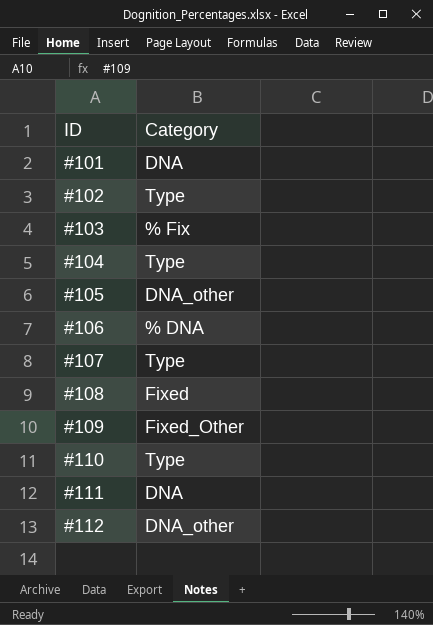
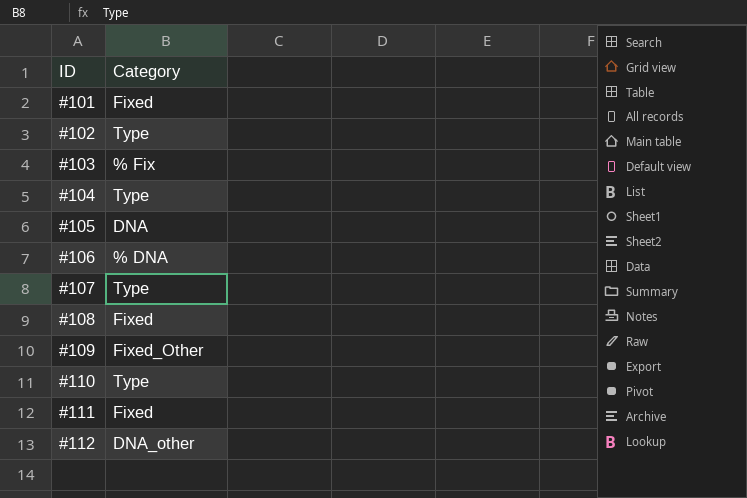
#101 | Category: DNA -> Fixed
#105 | Category: DNA_other -> DNA
#111 | Category: DNA -> Fixed

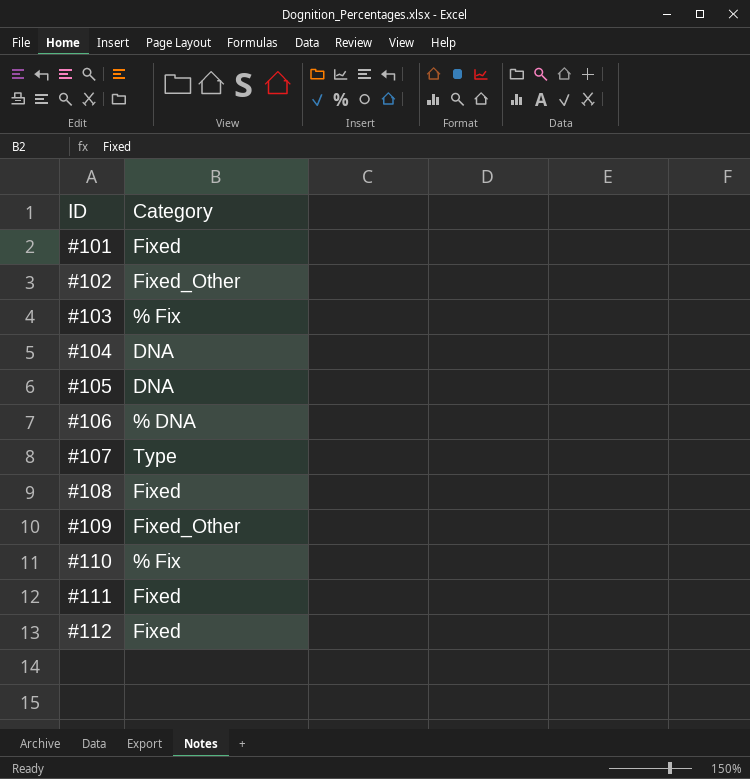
#102 | Category: Type -> Fixed_Other
#104 | Category: Type -> DNA
#110 | Category: Type -> % Fix
#112 | Category: DNA_other -> Fixed

